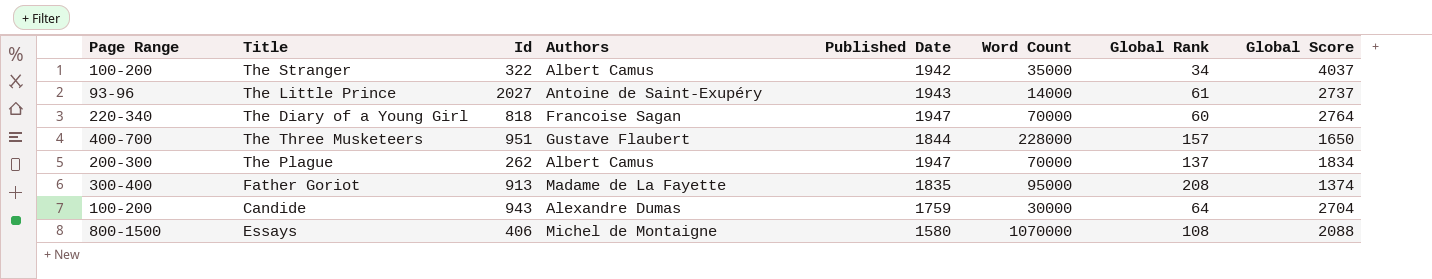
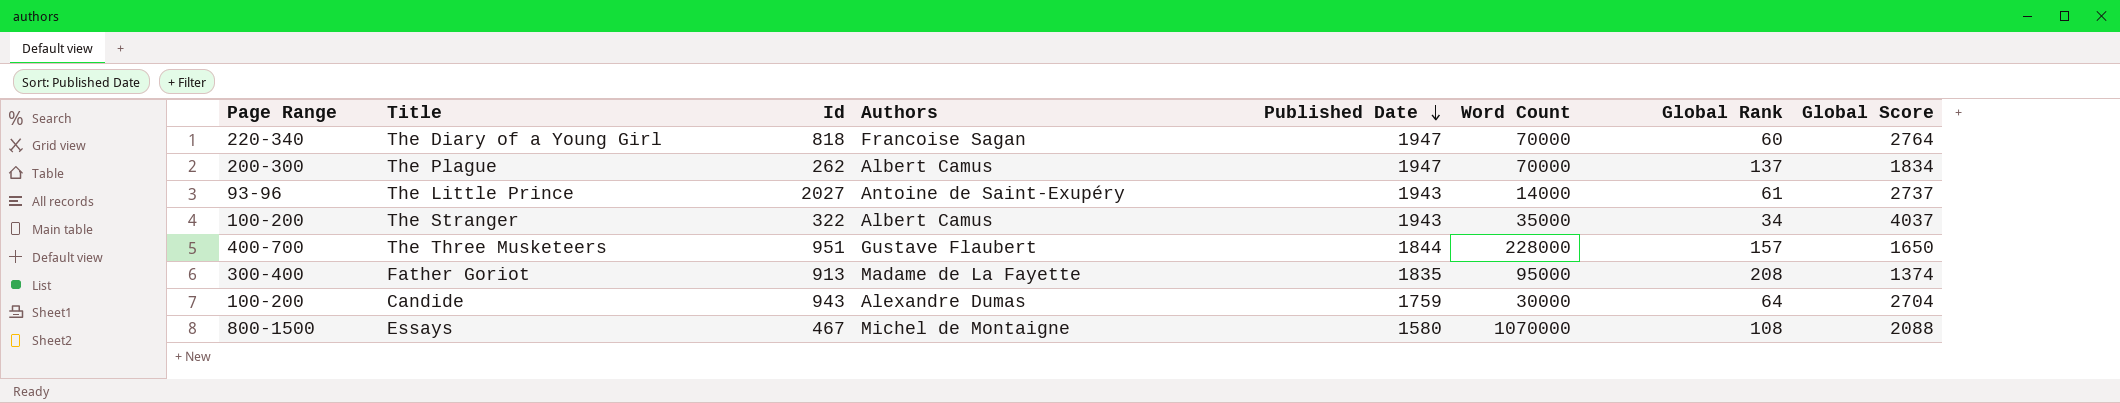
row order: none -> Published Date descending
The Stranger | Published Date: 1942 -> 1943
Essays | Id: 406 -> 467

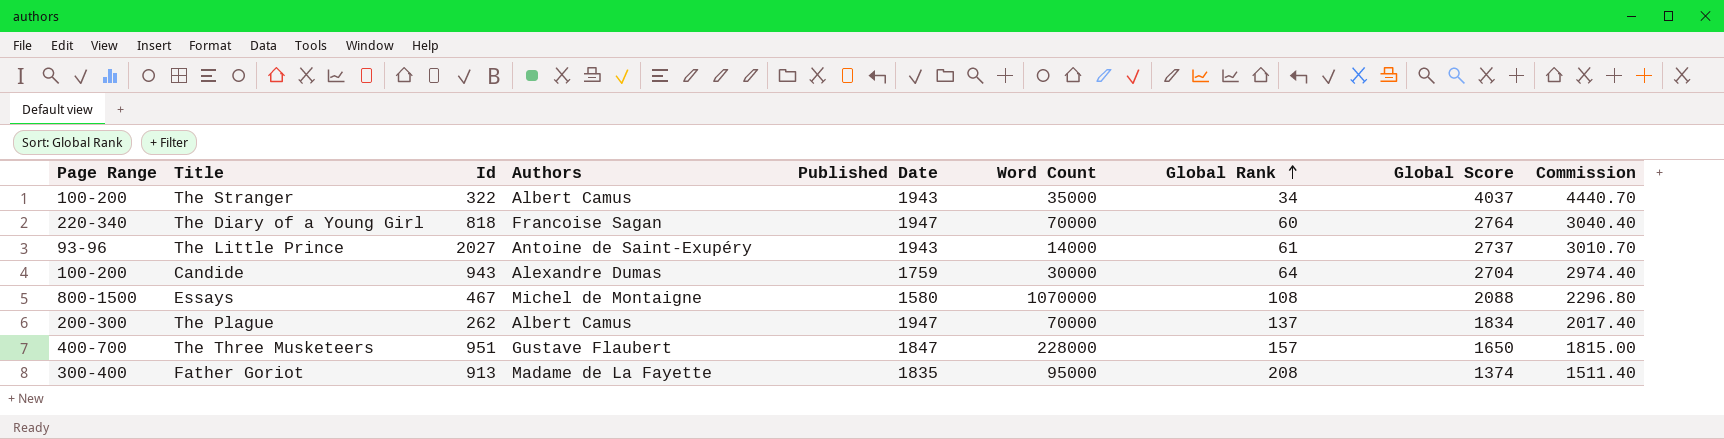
row order: Published Date descending -> Global Rank ascending
column Commission | formula: none -> [Global Score] * 1.1
The Three Musketeers | Published Date: 1844 -> 1847

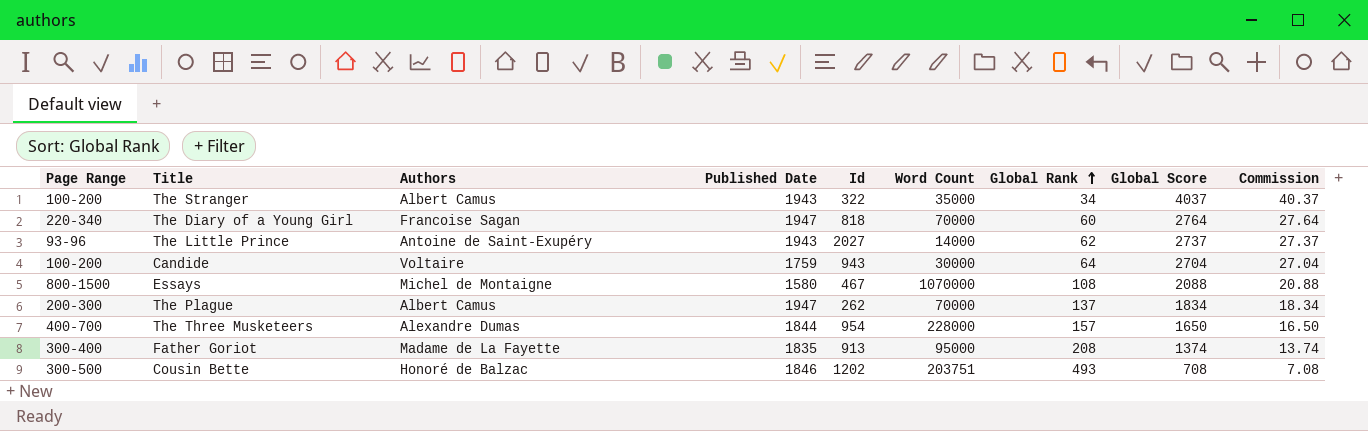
column Id | position: 3 -> 5
column Commission | formula: [Global Score] * 1.1 -> [Global Score] * 0.01
The Little Prince | Global Rank: 61 -> 62
Candide | Authors: Alexandre Dumas -> Voltaire
The Three Musketeers | Authors: Gustave Flaubert -> Alexandre Dumas
The Three Musketeers | Published Date: 1847 -> 1844
The Three Musketeers | Id: 951 -> 954
row Cousin Bette: none -> 300-500 | Honoré de Balzac | 1846 | 1202 | 203751 | 493 | 708 | 7.08

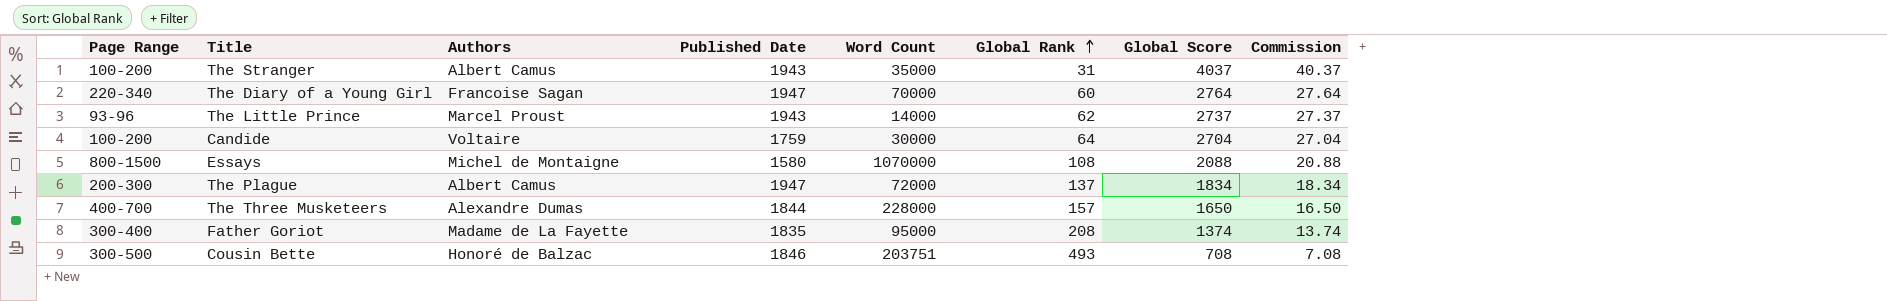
column Id | position: 5 -> none
The Stranger | Global Rank: 34 -> 31
The Little Prince | Authors: Antoine de Saint-Exupéry -> Marcel Proust
The Plague | Word Count: 70000 -> 72000

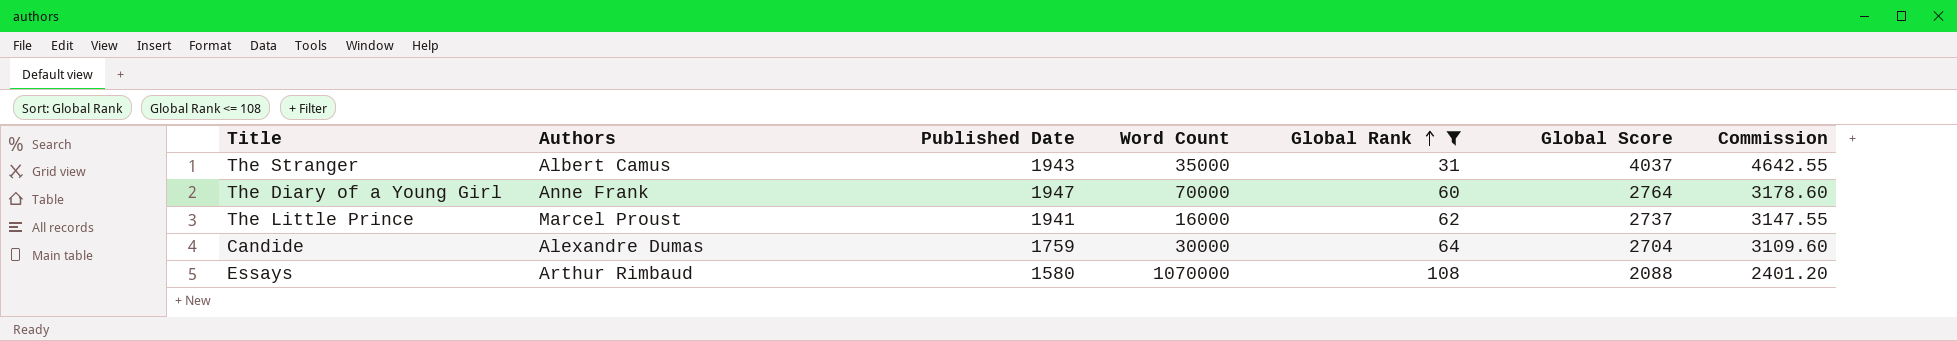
filter: none -> Global Rank <= 108
column Page Range | position: 1 -> none
column Commission | formula: [Global Score] * 0.01 -> [Global Score] * 1.15
The Diary of a Young Girl | Authors: Francoise Sagan -> Anne Frank
The Little Prince | Published Date: 1943 -> 1941
The Little Prince | Word Count: 14000 -> 16000
Candide | Authors: Voltaire -> Alexandre Dumas
Essays | Authors: Michel de Montaigne -> Arthur Rimbaud

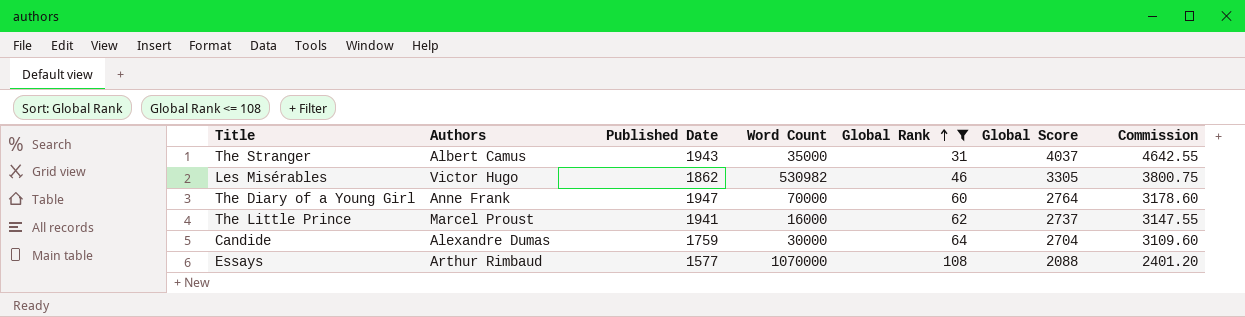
row Les Misérables: none -> Victor Hugo | 1862 | 530982 | 46 | 3305 | 3800.75
Essays | Published Date: 1580 -> 1577

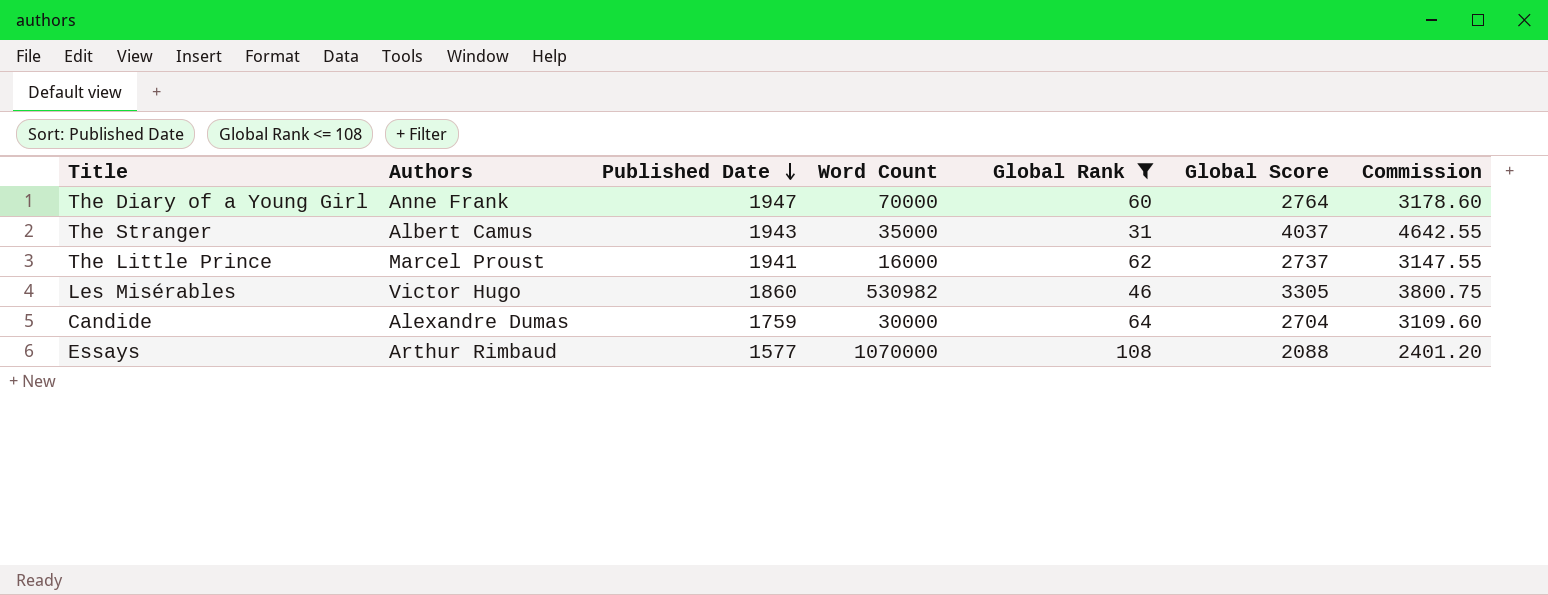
row order: Global Rank ascending -> Published Date descending
Les Misérables | Published Date: 1862 -> 1860

